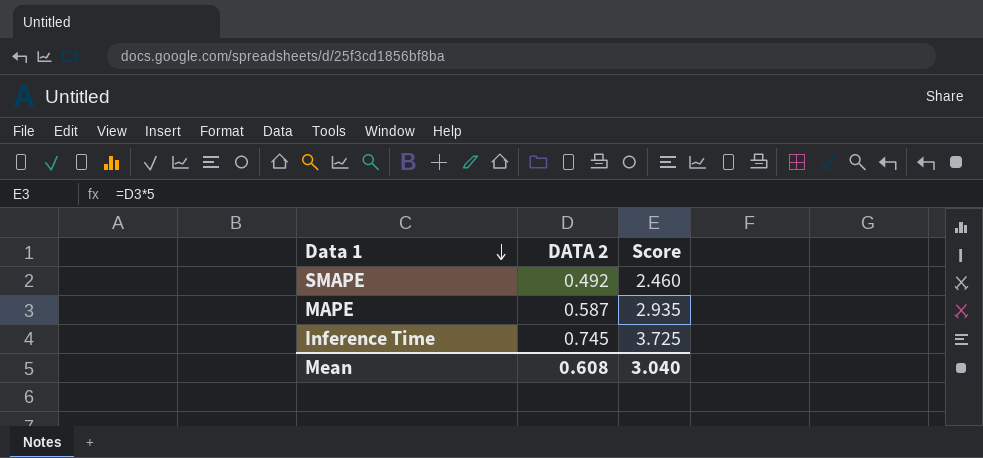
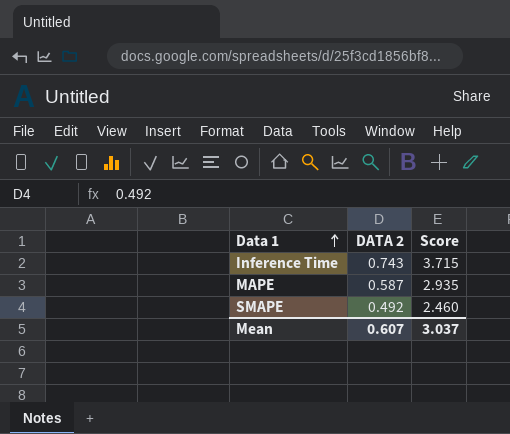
row order: Data 1 descending -> Data 1 ascending
Inference Time | DATA 2: 0.745 -> 0.743
Inference Time | Score: 3.725 -> 3.715
Mean | DATA 2: 0.608 -> 0.607
Mean | Score: 3.040 -> 3.037

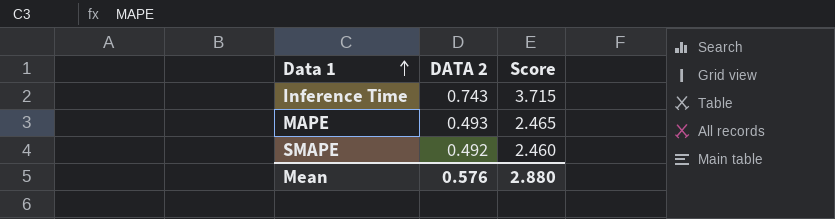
MAPE | DATA 2: 0.587 -> 0.493
MAPE | Score: 2.935 -> 2.465
Mean | DATA 2: 0.607 -> 0.576
Mean | Score: 3.037 -> 2.880

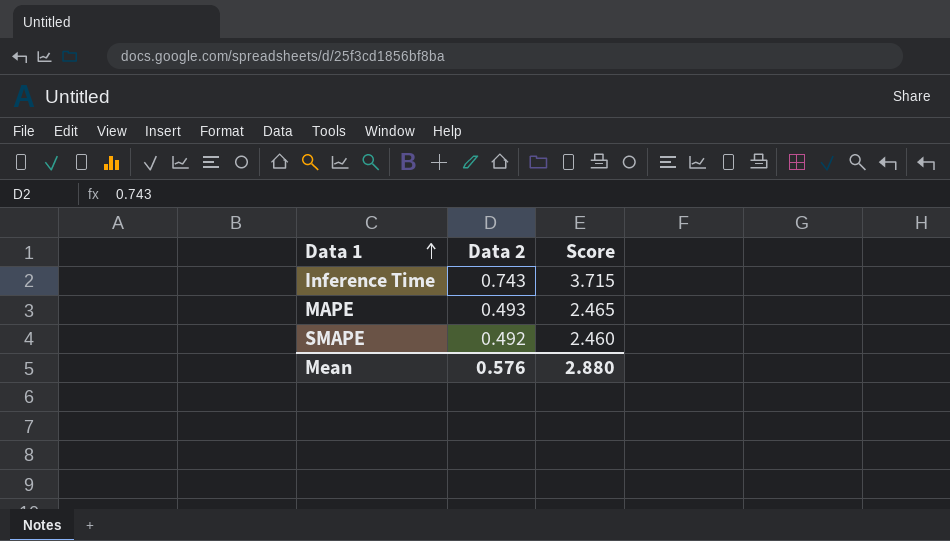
column name: DATA 2 -> Data 2

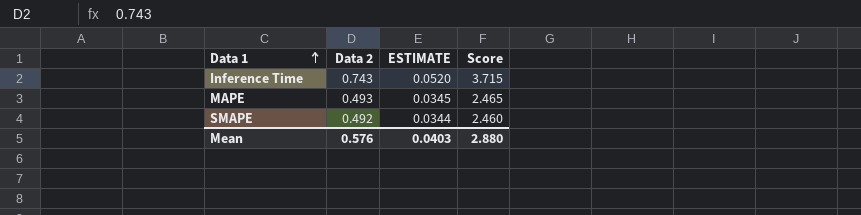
column ESTIMATE | formula: none -> [Data 2] * 0.07

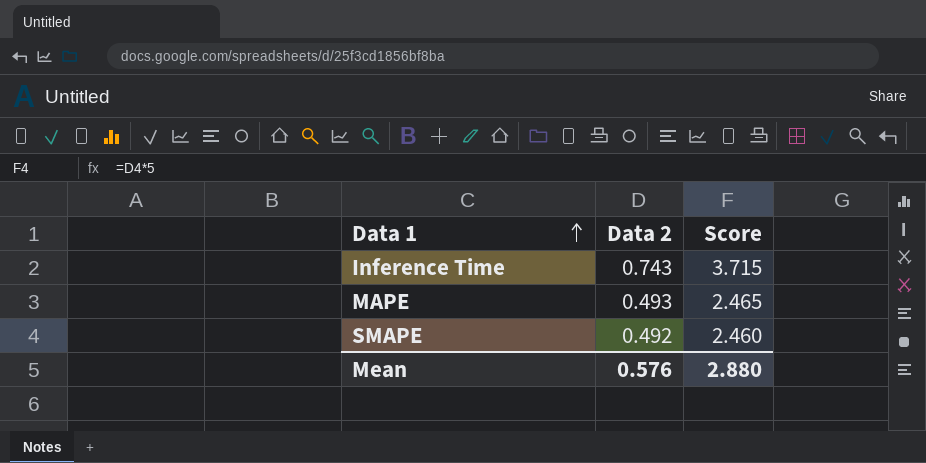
column ESTIMATE | formula: [Data 2] * 0.07 -> none

